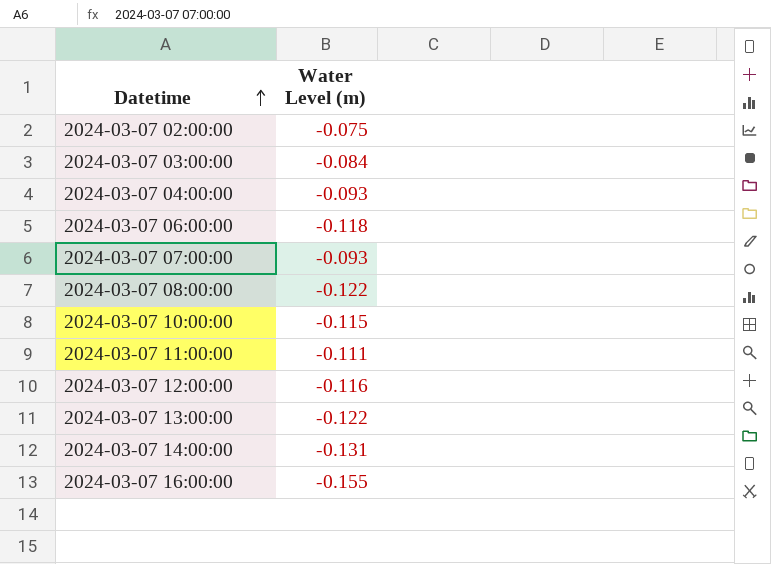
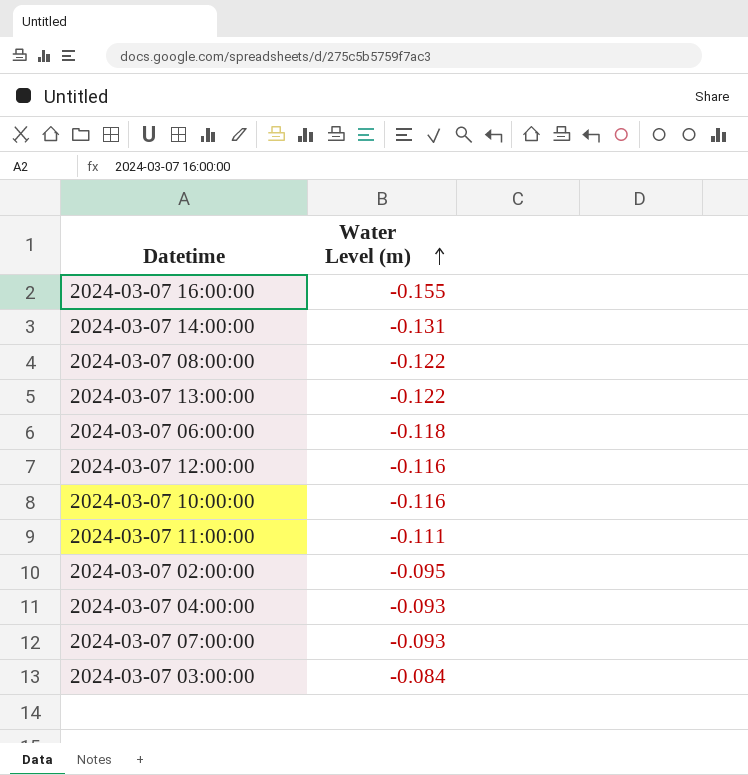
row order: Datetime ascending -> Water Level (m) ascending
2024-03-07 10:00:00 | Water Level (m): -0.115 -> -0.116
2024-03-07 02:00:00 | Water Level (m): -0.075 -> -0.095

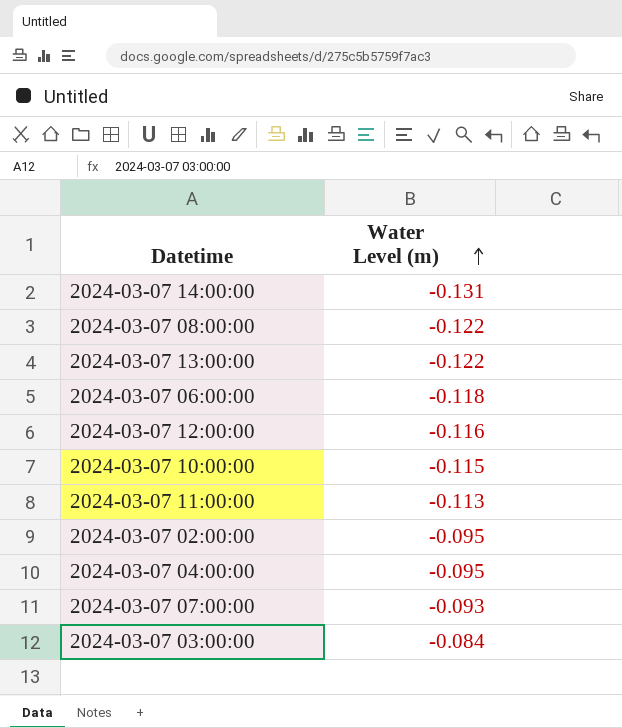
row 2024-03-07 16:00:00: -0.155 -> none
2024-03-07 10:00:00 | Water Level (m): -0.116 -> -0.115
2024-03-07 11:00:00 | Water Level (m): -0.111 -> -0.113
2024-03-07 04:00:00 | Water Level (m): -0.093 -> -0.095

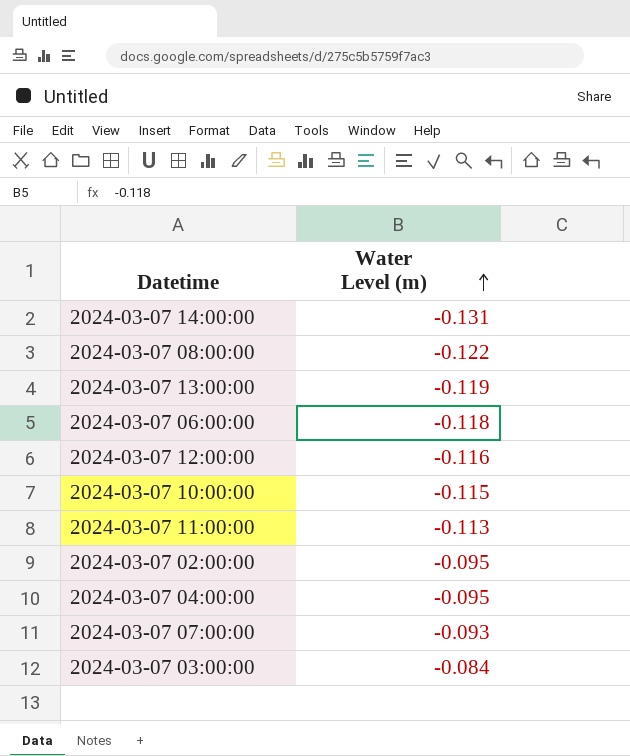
2024-03-07 13:00:00 | Water Level (m): -0.122 -> -0.119

